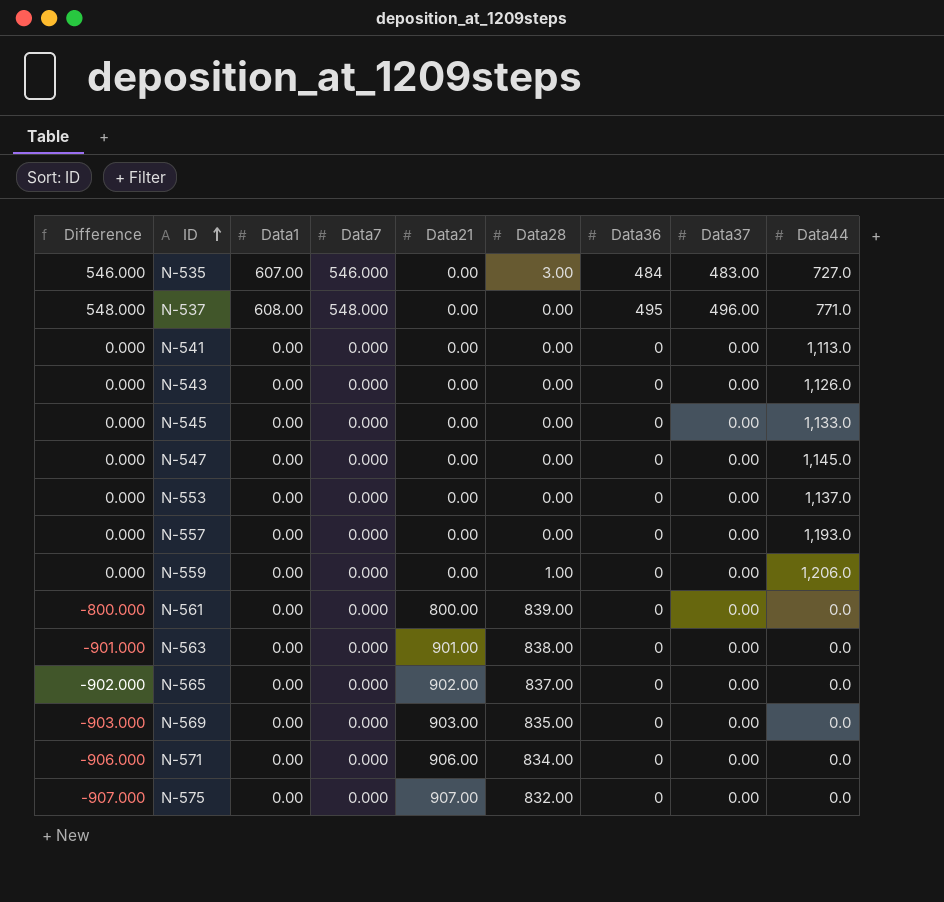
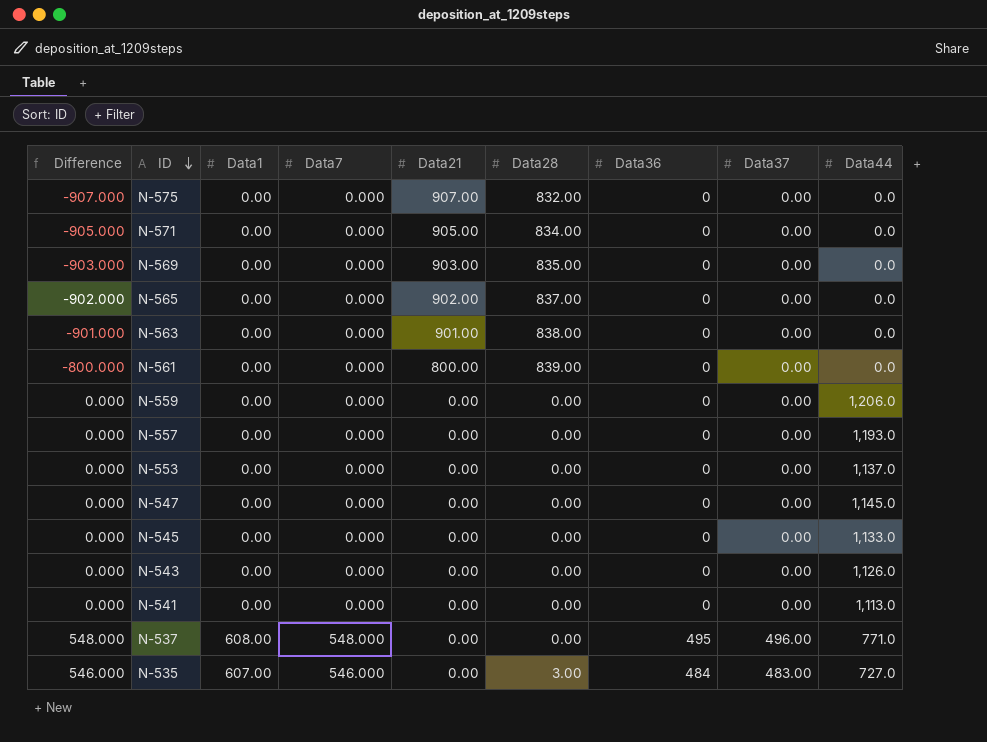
row order: ID ascending -> ID descending
N-571 | Difference: -906.000 -> -905.000
N-571 | Data21: 906.00 -> 905.00
N-559 | Data28: 1.00 -> 0.00

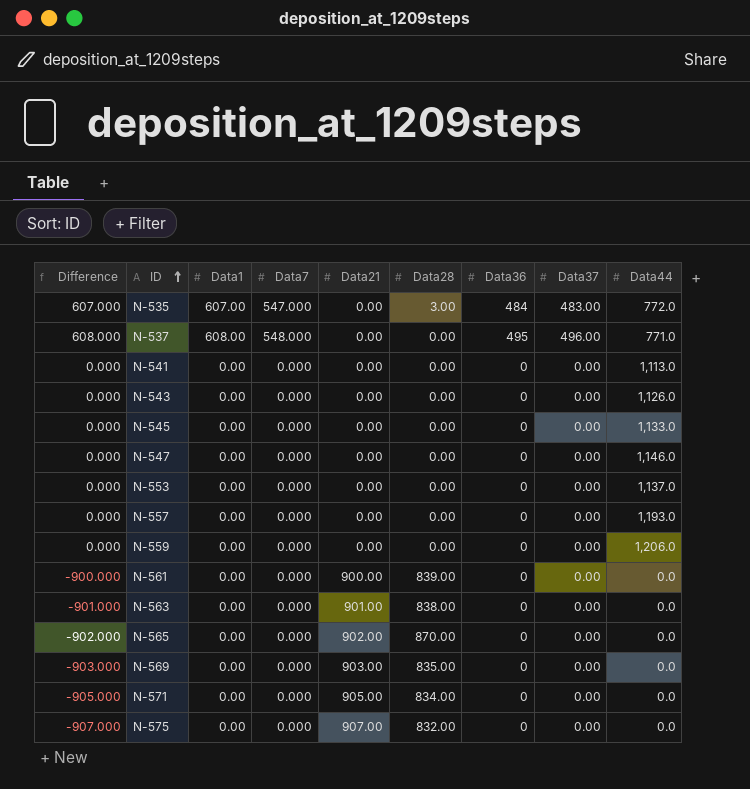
row order: ID descending -> ID ascending
column Difference | formula: [Data7] - [Data21] -> [Data1] - [Data21]
N-535 | Data7: 546.000 -> 547.000
N-535 | Data44: 727.0 -> 772.0
N-547 | Data44: 1,145.0 -> 1,146.0
N-561 | Data21: 800.00 -> 900.00
N-565 | Data28: 837.00 -> 870.00

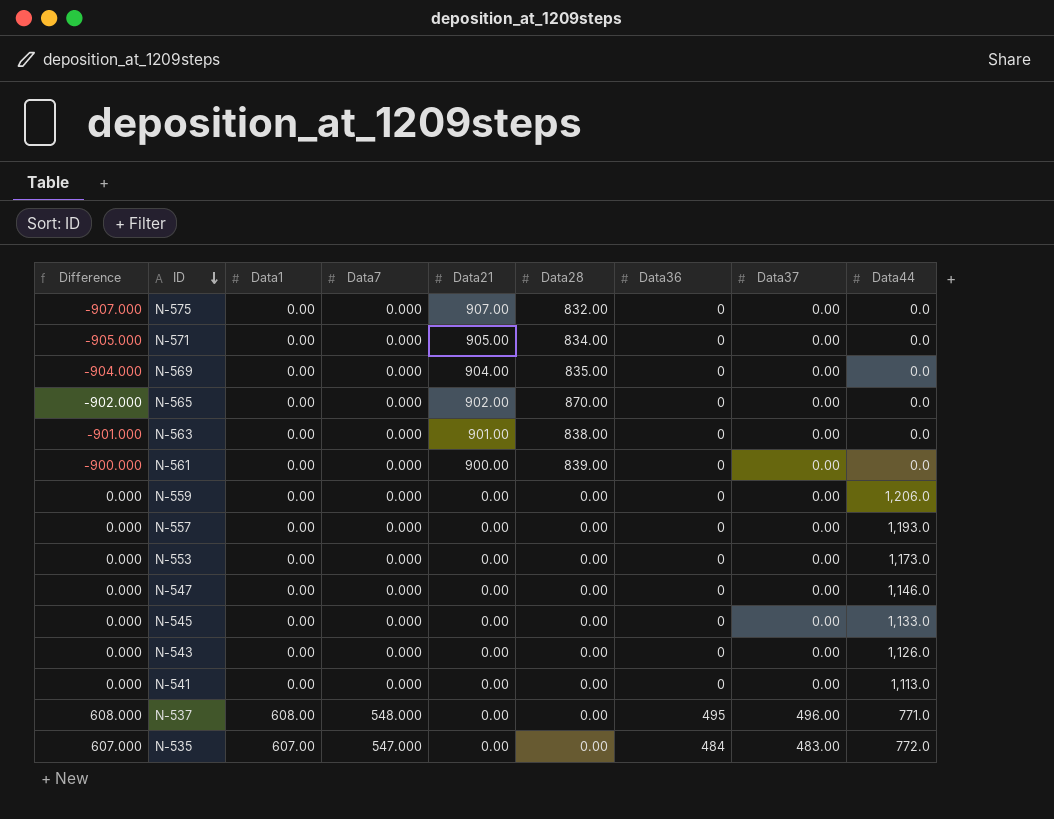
row order: ID ascending -> ID descending
N-569 | Difference: -903.000 -> -904.000
N-569 | Data21: 903.00 -> 904.00
N-553 | Data44: 1,137.0 -> 1,173.0
N-535 | Data28: 3.00 -> 0.00

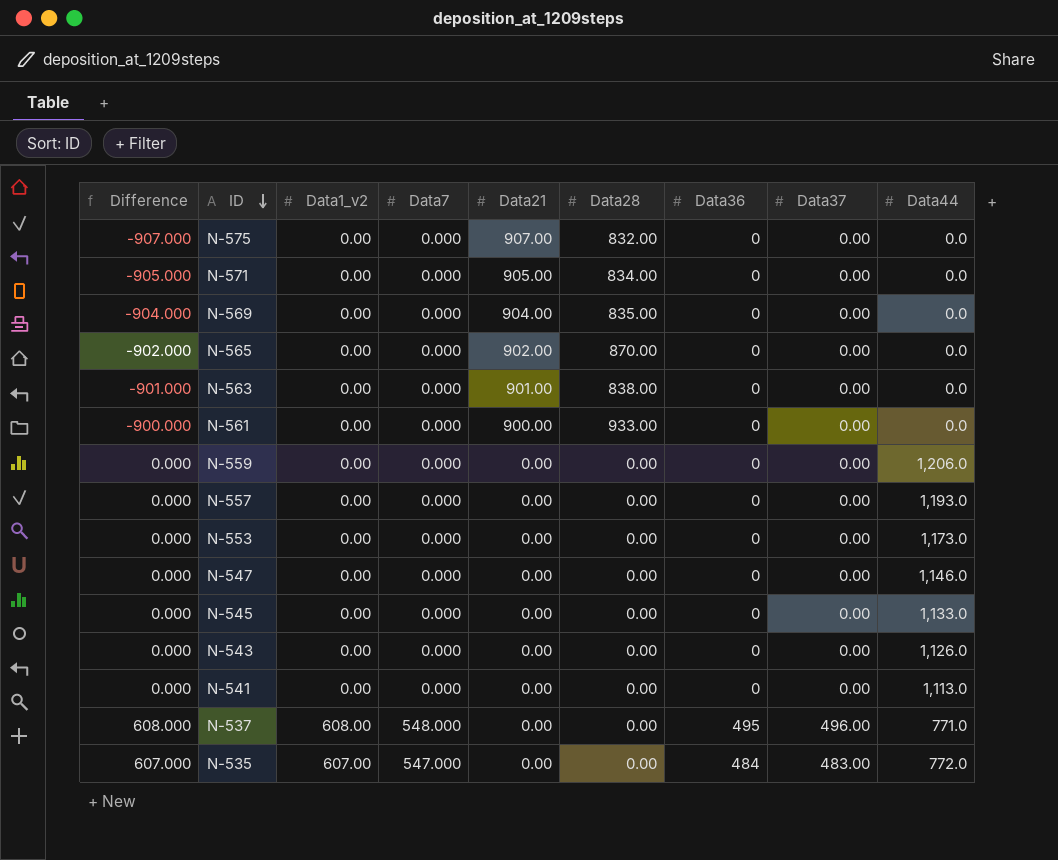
column name: Data1 -> Data1_v2
N-561 | Data28: 839.00 -> 933.00

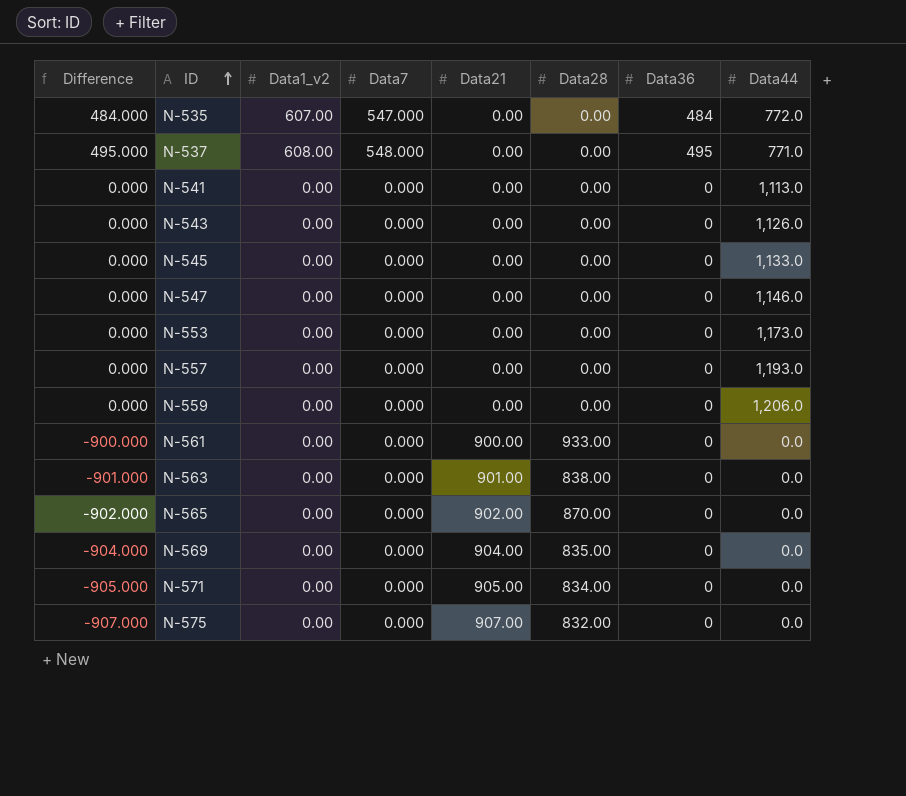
row order: ID descending -> ID ascending
column Data37 | position: 8 -> none
column Difference | formula: [Data1_v2] - [Data21] -> [Data36] - [Data21]

